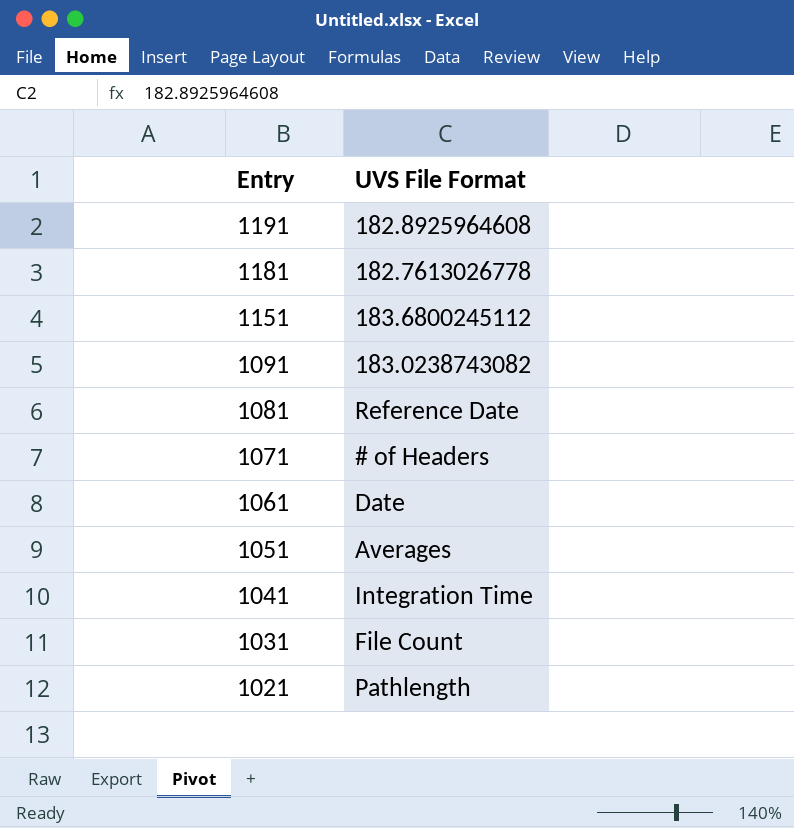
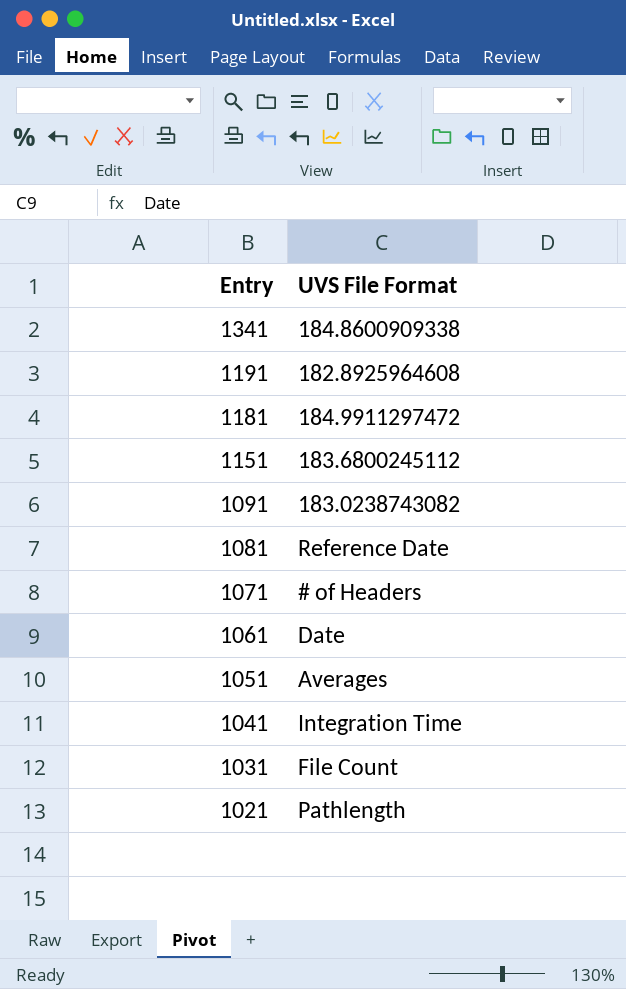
row 1341: none -> 184.8600909338
1181 | UVS File Format: 182.7613026778 -> 184.9911297472

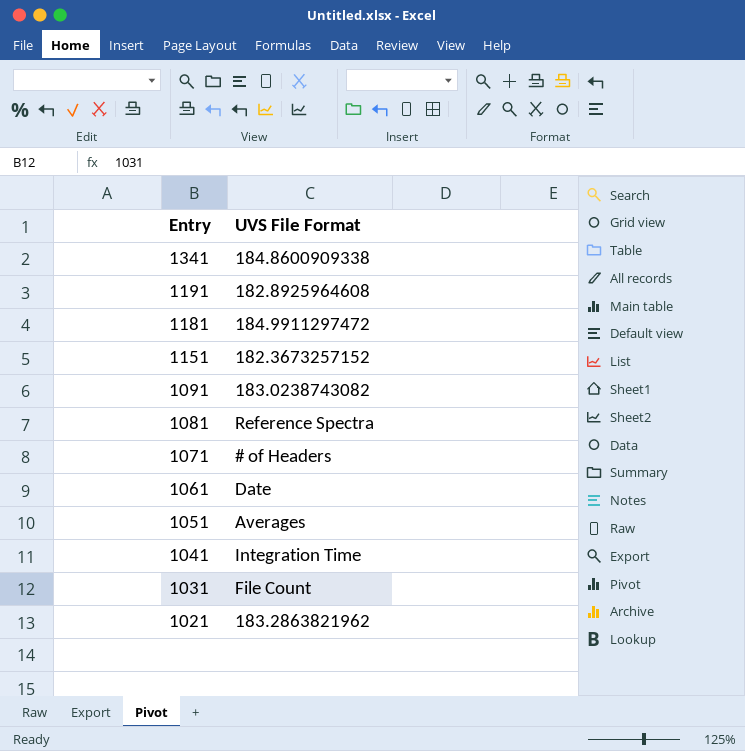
1151 | UVS File Format: 183.6800245112 -> 182.3673257152
1081 | UVS File Format: Reference Date -> Reference Spectra
1021 | UVS File Format: Pathlength -> 183.2863821962

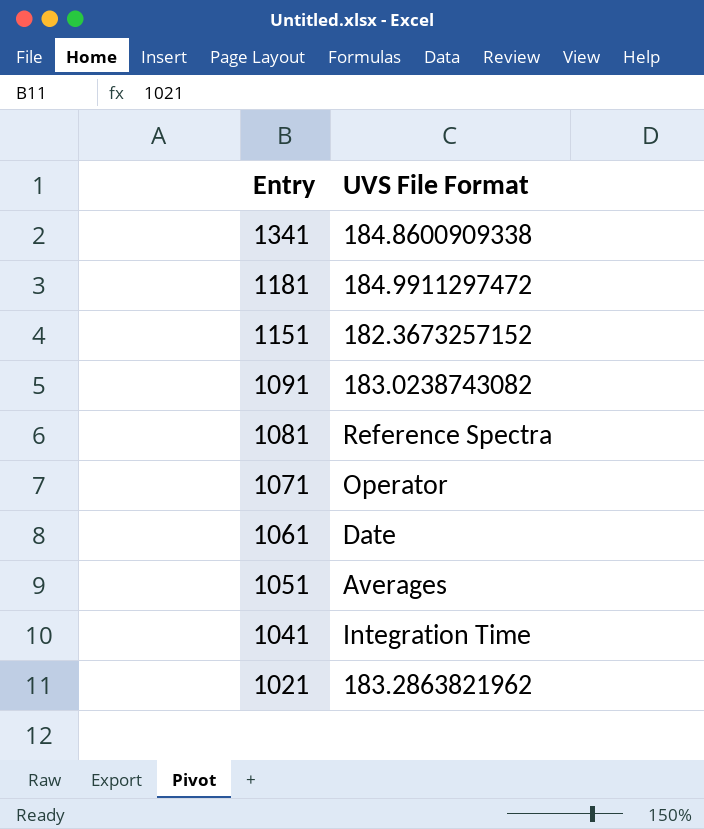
row 1191: 182.8925964608 -> none
row 1031: File Count -> none
1071 | UVS File Format: # of Headers -> Operator

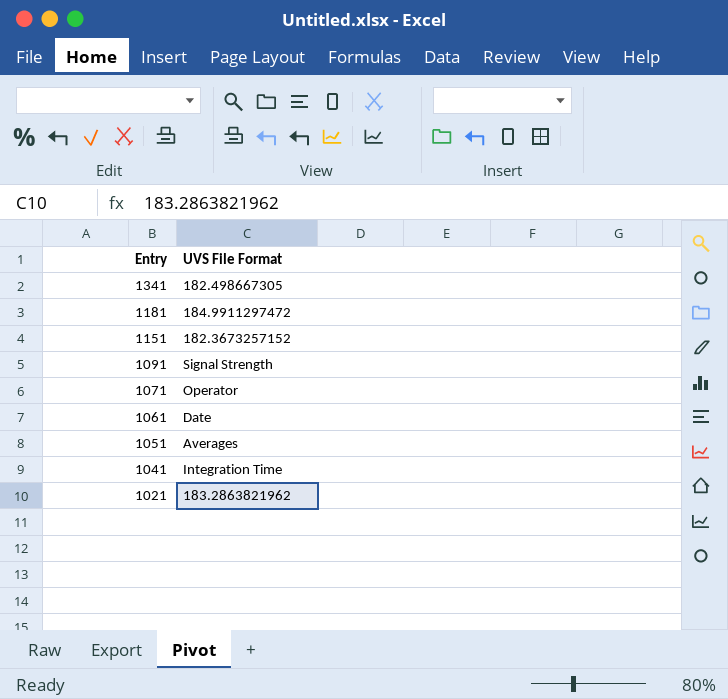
row 1081: Reference Spectra -> none
1341 | UVS File Format: 184.8600909338 -> 182.498667305
1091 | UVS File Format: 183.0238743082 -> Signal Strength

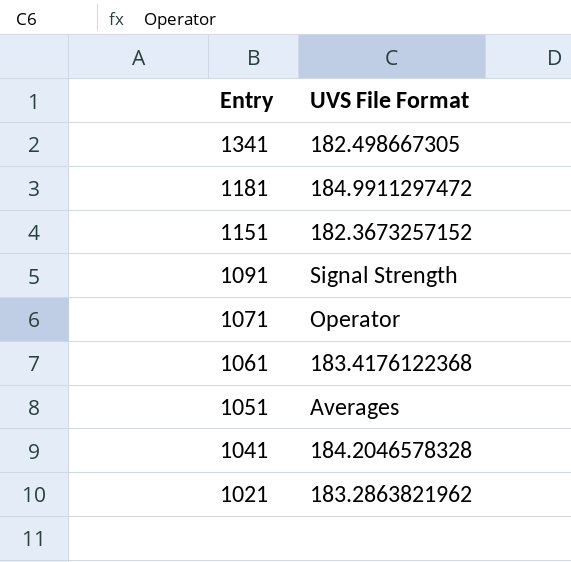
1061 | UVS File Format: Date -> 183.4176122368
1041 | UVS File Format: Integration Time -> 184.2046578328

